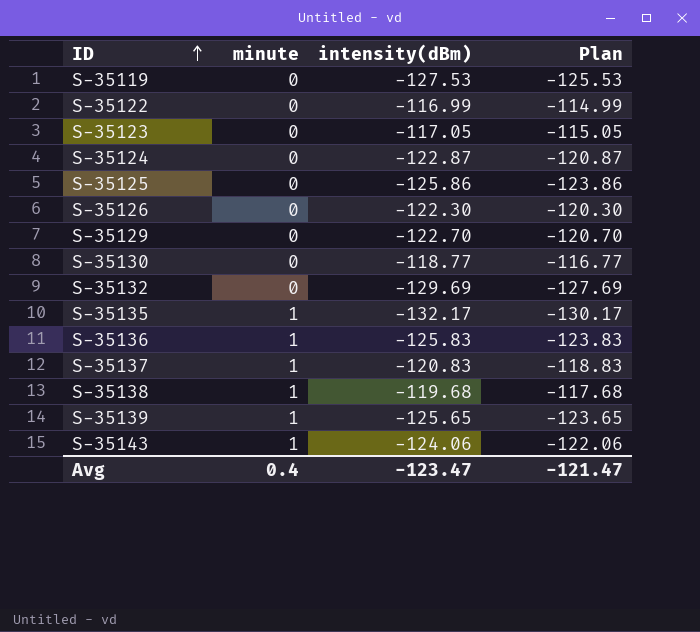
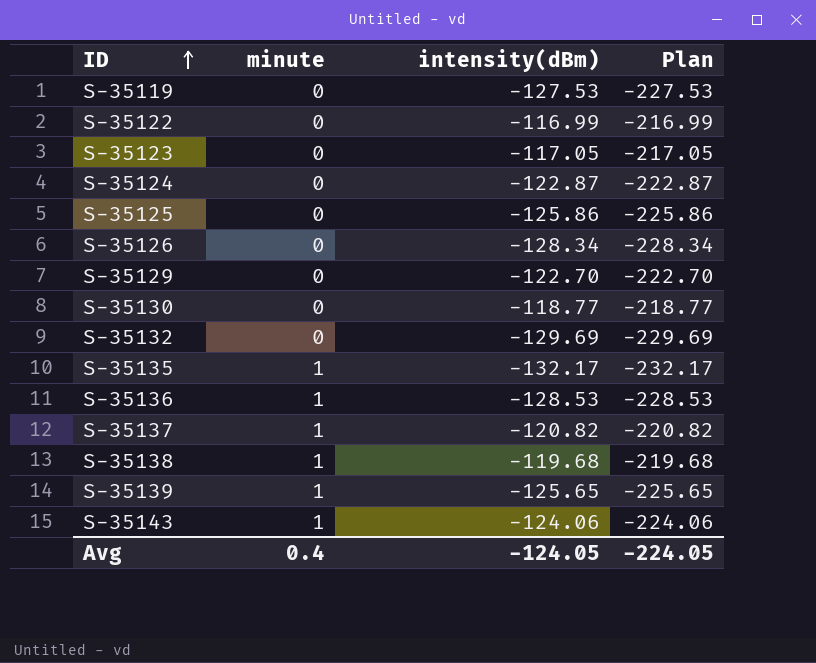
column Plan | formula: [intensity(dBm)] + 2 -> [intensity(dBm)] - 100
S-35126 | intensity(dBm): -122.30 -> -128.34
S-35136 | intensity(dBm): -125.83 -> -128.53
S-35137 | intensity(dBm): -120.83 -> -120.82
Avg | intensity(dBm): -123.47 -> -124.05
Avg | Plan: -121.47 -> -224.05

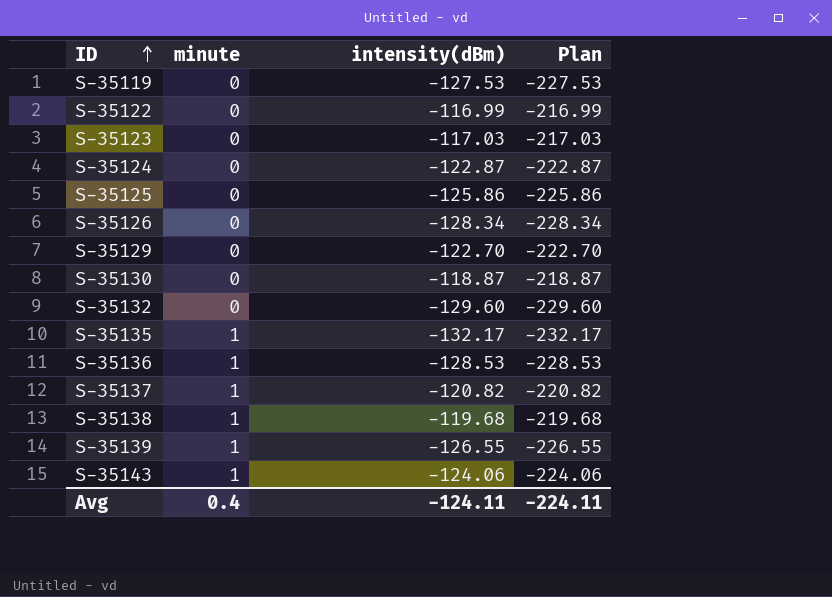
S-35123 | intensity(dBm): -117.05 -> -117.03
S-35123 | Plan: -217.05 -> -217.03
S-35130 | intensity(dBm): -118.77 -> -118.87
S-35130 | Plan: -218.77 -> -218.87
S-35132 | intensity(dBm): -129.69 -> -129.60
S-35132 | Plan: -229.69 -> -229.60
S-35139 | intensity(dBm): -125.65 -> -126.55
S-35139 | Plan: -225.65 -> -226.55
Avg | intensity(dBm): -124.05 -> -124.11
Avg | Plan: -224.05 -> -224.11

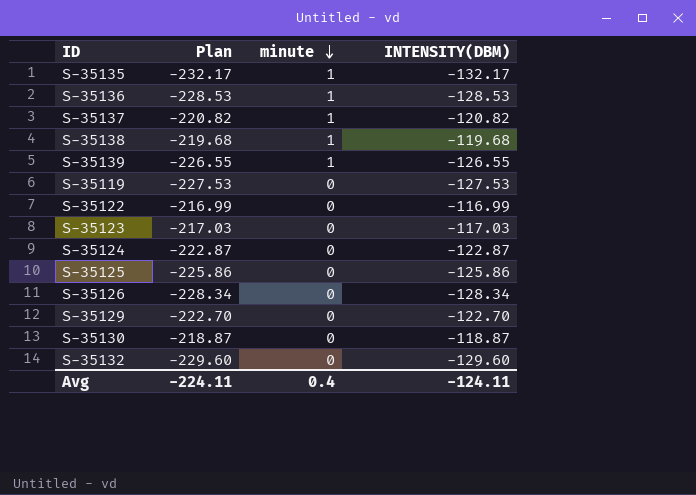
row order: ID ascending -> minute descending
column Plan | position: 4 -> 2
column name: intensity(dBm) -> INTENSITY(DBM)
row S-35143: 1 | -124.06 | -224.06 -> none

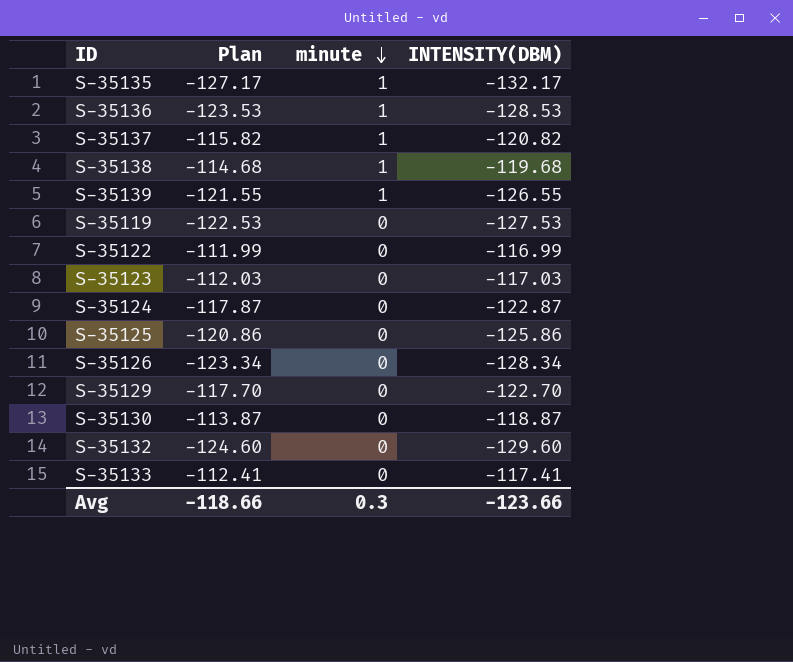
column Plan | formula: [INTENSITY(DBM)] - 100 -> [INTENSITY(DBM)] + 5
row S-35133: none -> -112.41 | 0 | -117.41
Avg | Plan: -224.11 -> -118.66
Avg | minute: 0.4 -> 0.3
Avg | INTENSITY(DBM): -124.11 -> -123.66

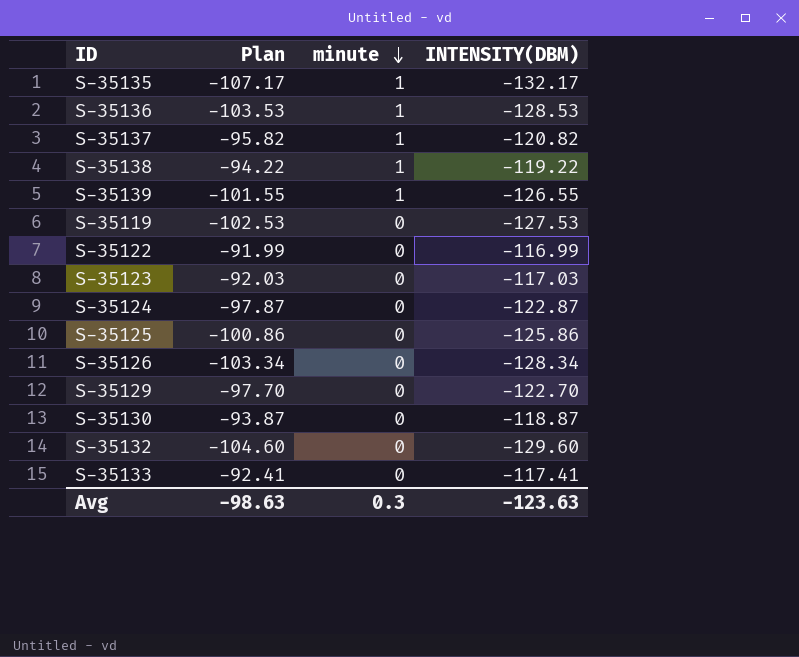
column Plan | formula: [INTENSITY(DBM)] + 5 -> [INTENSITY(DBM)] + 25
S-35138 | INTENSITY(DBM): -119.68 -> -119.22
Avg | Plan: -118.66 -> -98.63
Avg | INTENSITY(DBM): -123.66 -> -123.63

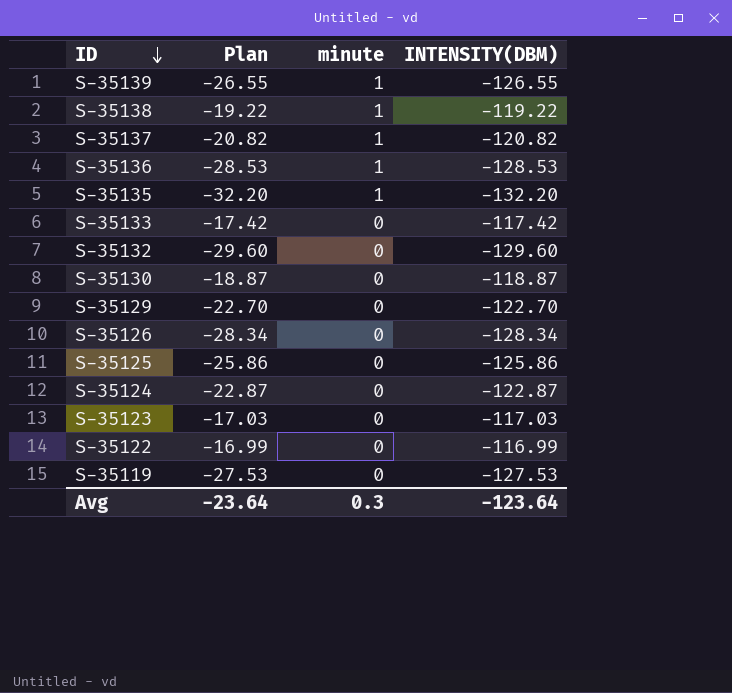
row order: minute descending -> ID descending
column Plan | formula: [INTENSITY(DBM)] + 25 -> [INTENSITY(DBM)] + 100
S-35135 | INTENSITY(DBM): -132.17 -> -132.20
S-35133 | INTENSITY(DBM): -117.41 -> -117.42
Avg | Plan: -98.63 -> -23.64
Avg | INTENSITY(DBM): -123.63 -> -123.64

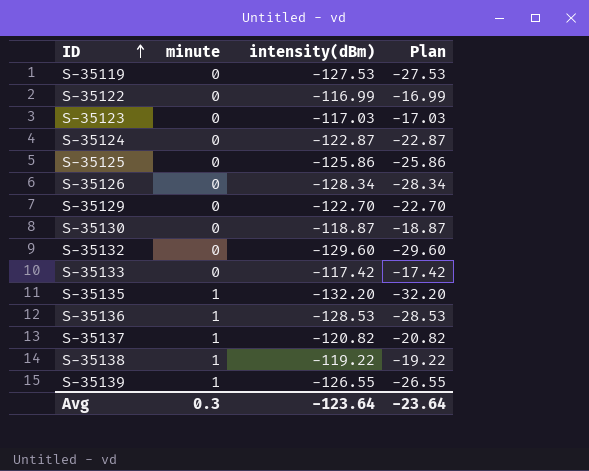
row order: ID descending -> ID ascending
column name: INTENSITY(DBM) -> intensity(dBm)
column Plan | position: 2 -> 4

